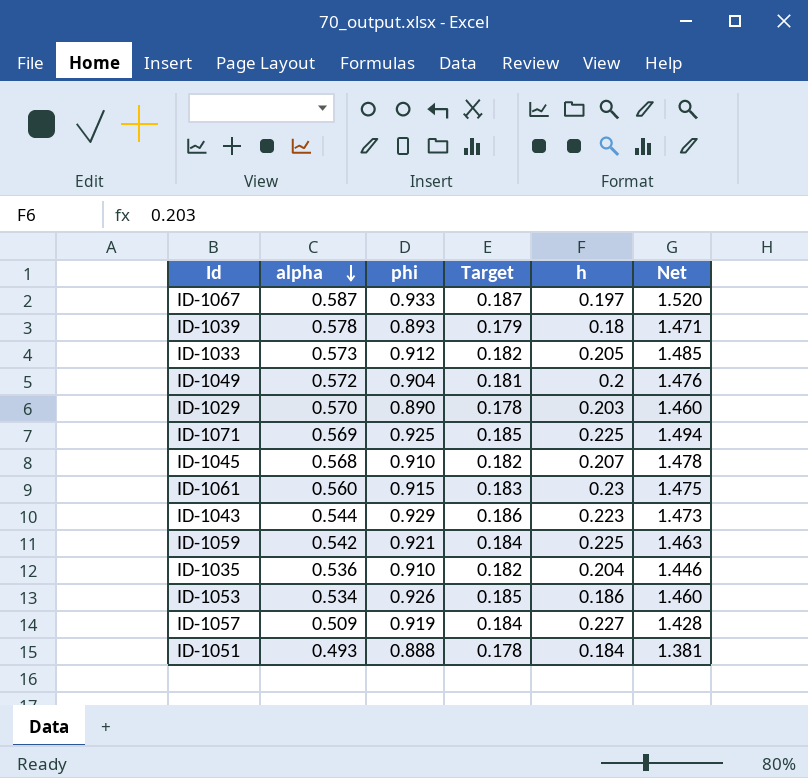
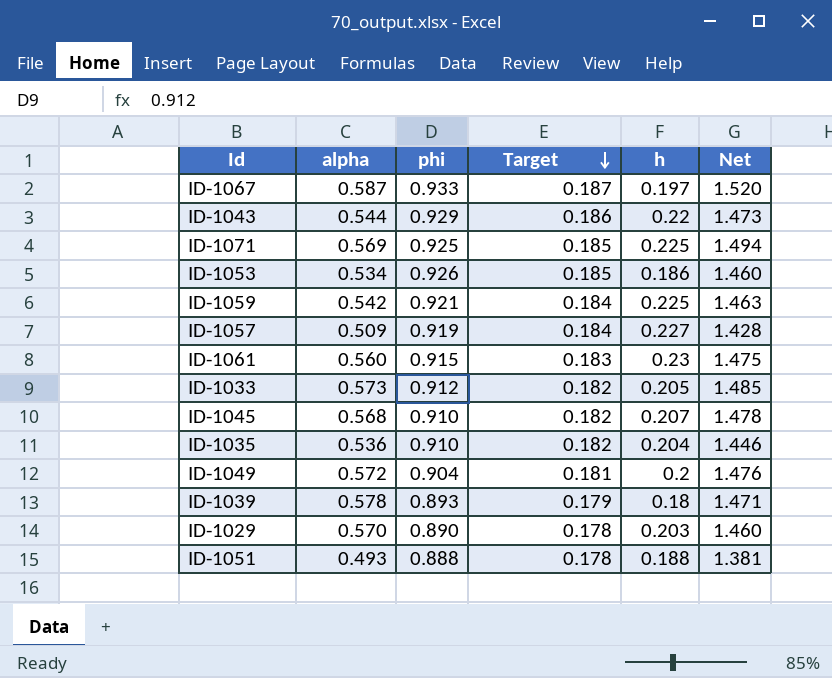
row order: alpha descending -> Target descending
ID-1043 | h: 0.223 -> 0.22
ID-1051 | h: 0.184 -> 0.188

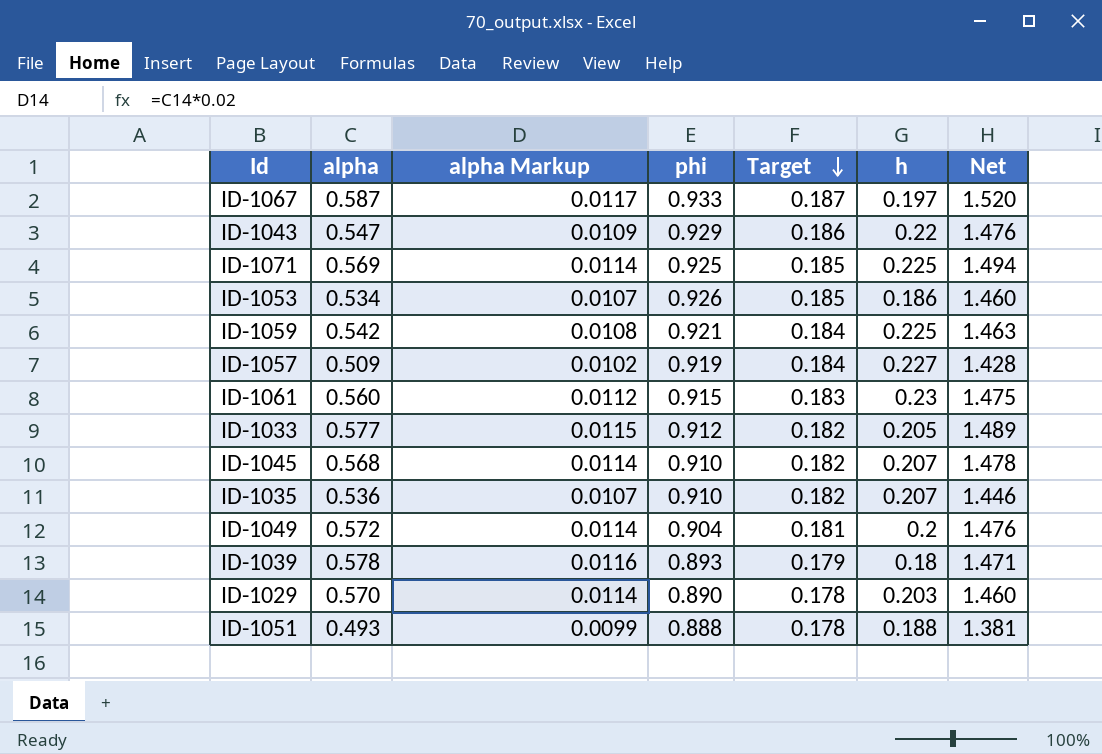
column alpha Markup | formula: none -> [alpha] * 0.02
ID-1043 | alpha: 0.544 -> 0.547
ID-1043 | Net: 1.473 -> 1.476
ID-1033 | alpha: 0.573 -> 0.577
ID-1033 | Net: 1.485 -> 1.489
ID-1035 | h: 0.204 -> 0.207

